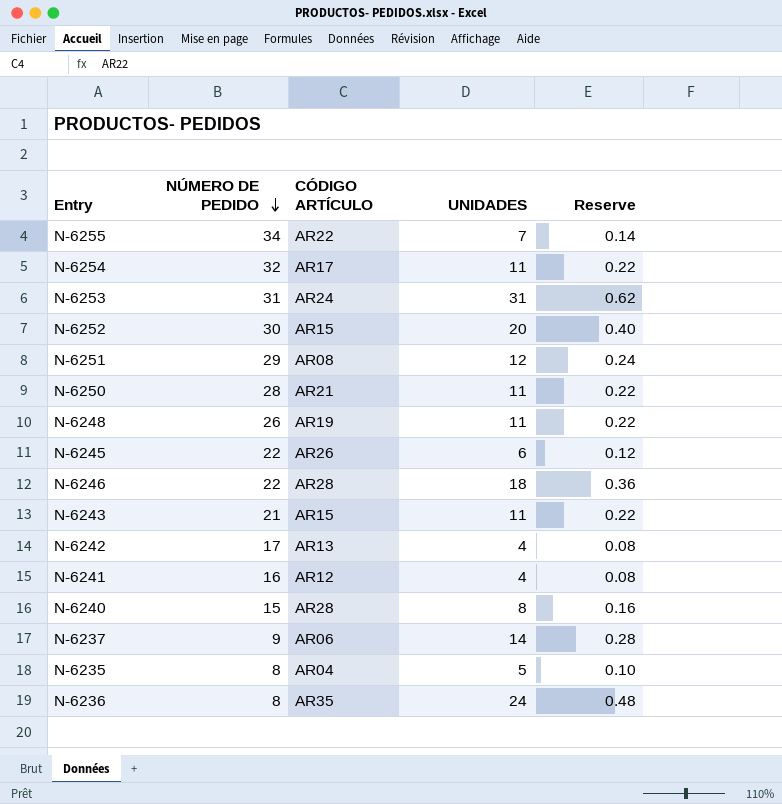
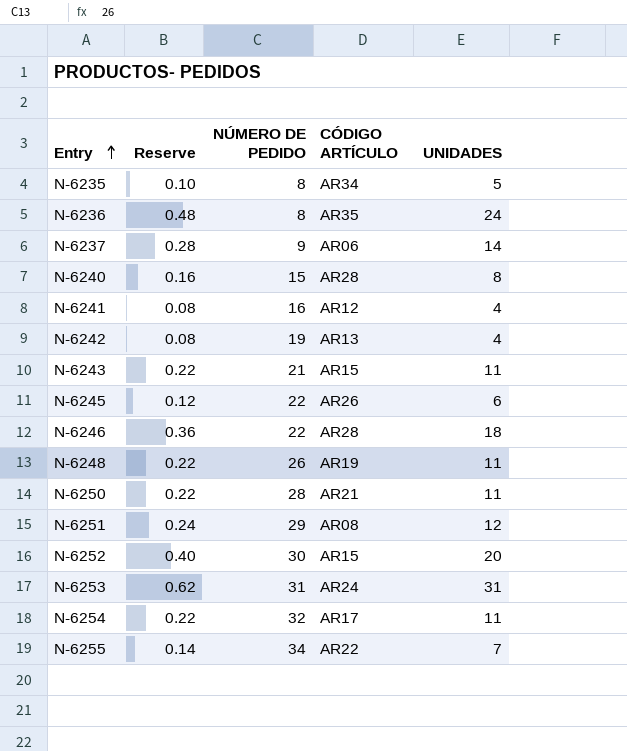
row order: NÚMERO DE PEDIDO descending -> Entry ascending
column Reserve | position: 5 -> 2
N-6235 | CÓDIGO ARTÍCULO: AR04 -> AR34
N-6242 | NÚMERO DE PEDIDO: 17 -> 19

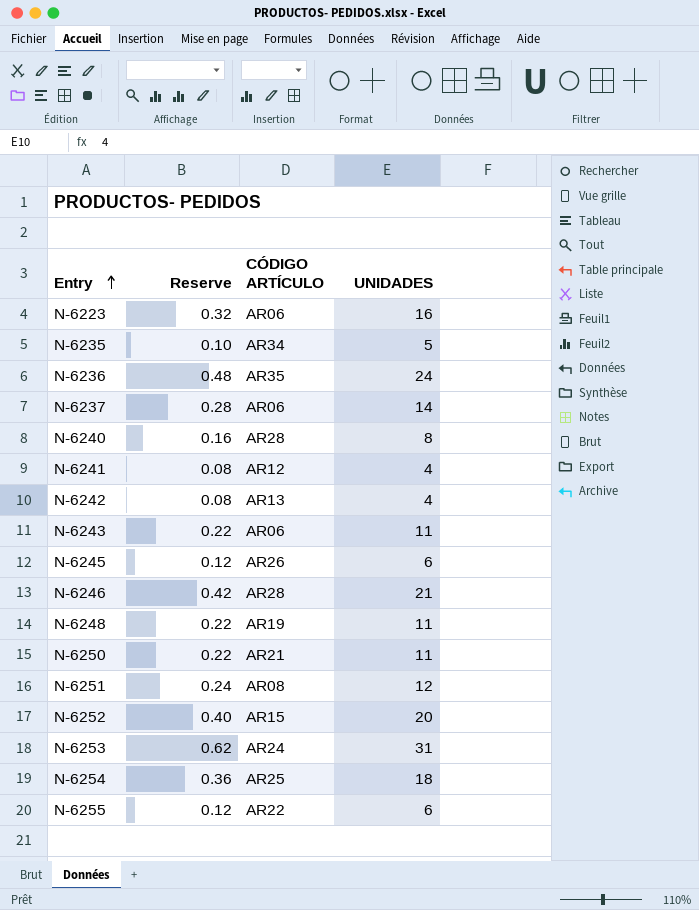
column NÚMERO DE PEDIDO | position: 3 -> none
row N-6223: none -> 0.32 | AR06 | 16
N-6243 | CÓDIGO ARTÍCULO: AR15 -> AR06
N-6246 | Reserve: 0.36 -> 0.42
N-6246 | UNIDADES: 18 -> 21
N-6254 | Reserve: 0.22 -> 0.36
N-6254 | CÓDIGO ARTÍCULO: AR17 -> AR25
N-6254 | UNIDADES: 11 -> 18
N-6255 | Reserve: 0.14 -> 0.12
N-6255 | UNIDADES: 7 -> 6

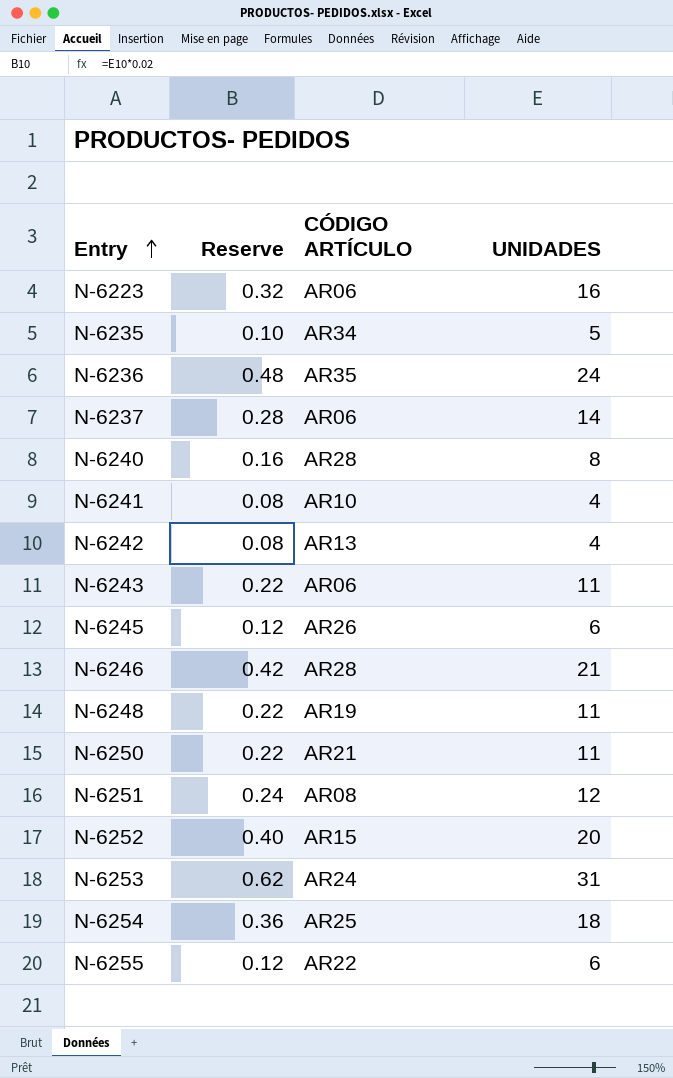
N-6241 | CÓDIGO ARTÍCULO: AR12 -> AR10

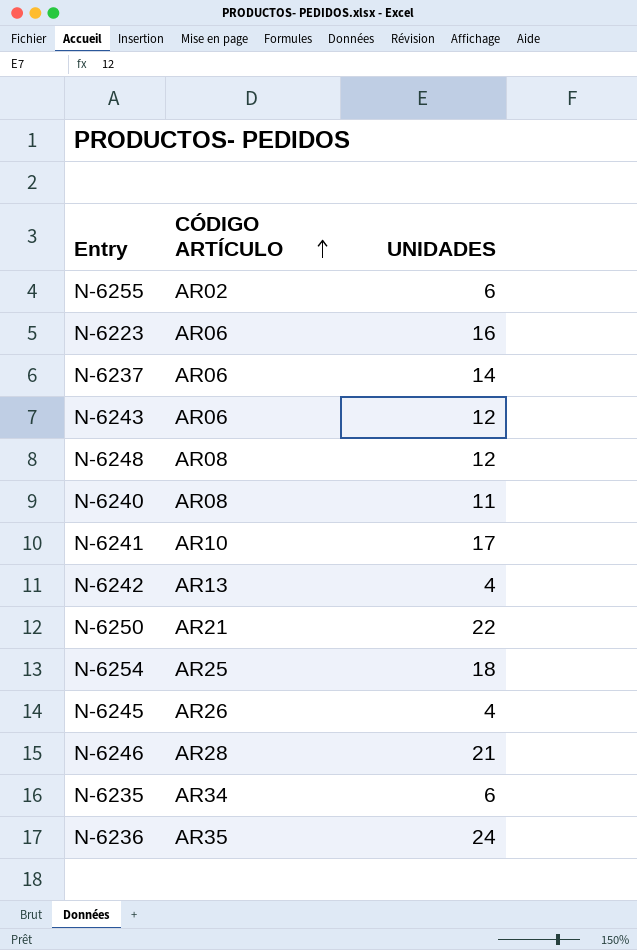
row order: Entry ascending -> CÓDIGO ARTÍCULO ascending
column Reserve | formula: [UNIDADES] * 0.02 -> none
row N-6251: 0.24 | AR08 | 12 -> none
row N-6252: 0.40 | AR15 | 20 -> none
row N-6253: 0.62 | AR24 | 31 -> none
N-6255 | CÓDIGO ARTÍCULO: AR22 -> AR02
N-6243 | UNIDADES: 11 -> 12
N-6248 | CÓDIGO ARTÍCULO: AR19 -> AR08
N-6248 | UNIDADES: 11 -> 12
N-6240 | CÓDIGO ARTÍCULO: AR28 -> AR08
N-6240 | UNIDADES: 8 -> 11
N-6241 | UNIDADES: 4 -> 17
N-6250 | UNIDADES: 11 -> 22
N-6245 | UNIDADES: 6 -> 4
N-6235 | UNIDADES: 5 -> 6

